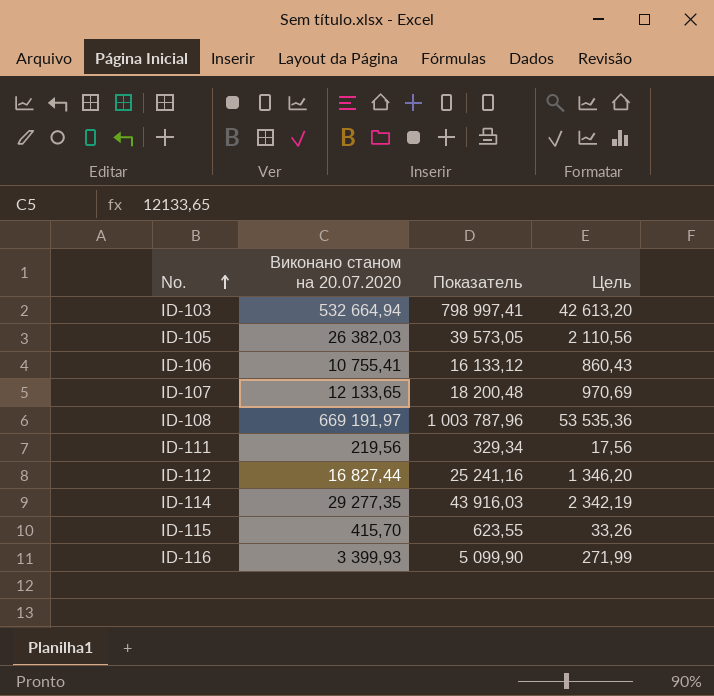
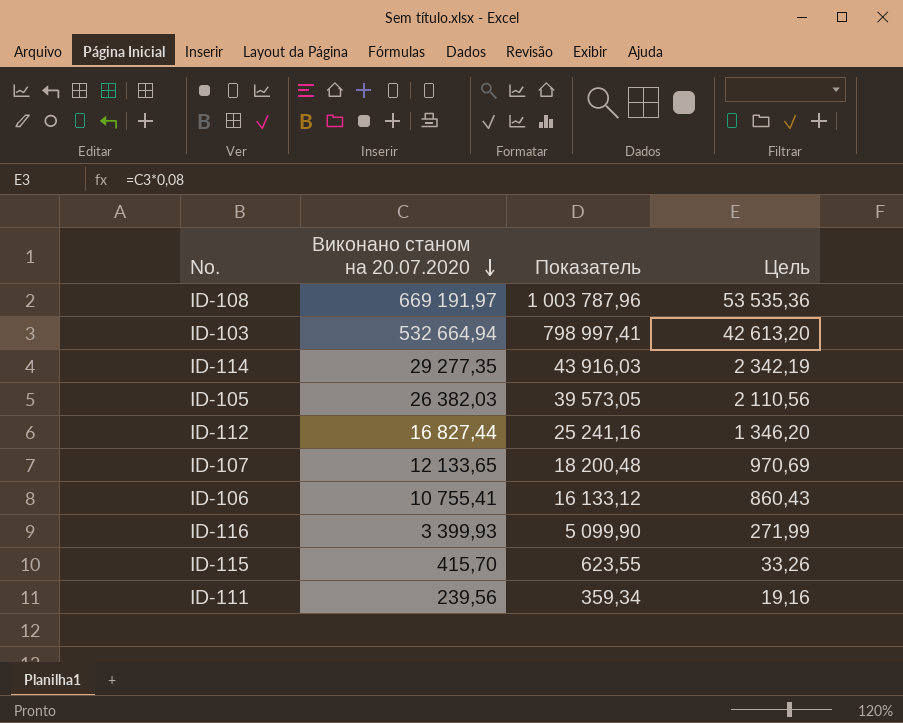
row order: No. ascending -> Виконано станом на 20.07.2020 descending
ID-111 | Виконано станом на 20.07.2020: 219,56 -> 239,56
ID-111 | Показатель: 329,34 -> 359,34
ID-111 | Цель: 17,56 -> 19,16

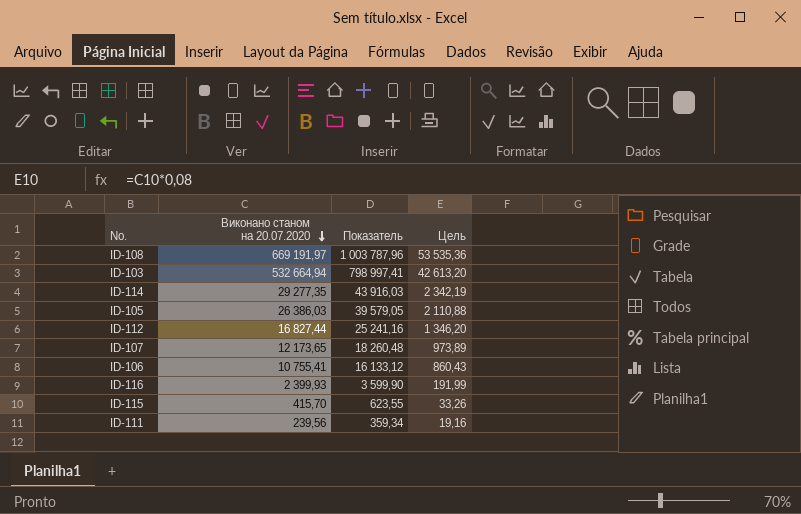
ID-105 | Виконано станом на 20.07.2020: 26 382,03 -> 26 386,03
ID-105 | Показатель: 39 573,05 -> 39 579,05
ID-105 | Цель: 2 110,56 -> 2 110,88
ID-107 | Виконано станом на 20.07.2020: 12 133,65 -> 12 173,65
ID-107 | Показатель: 18 200,48 -> 18 260,48
ID-107 | Цель: 970,69 -> 973,89
ID-116 | Виконано станом на 20.07.2020: 3 399,93 -> 2 399,93
ID-116 | Показатель: 5 099,90 -> 3 599,90
ID-116 | Цель: 271,99 -> 191,99

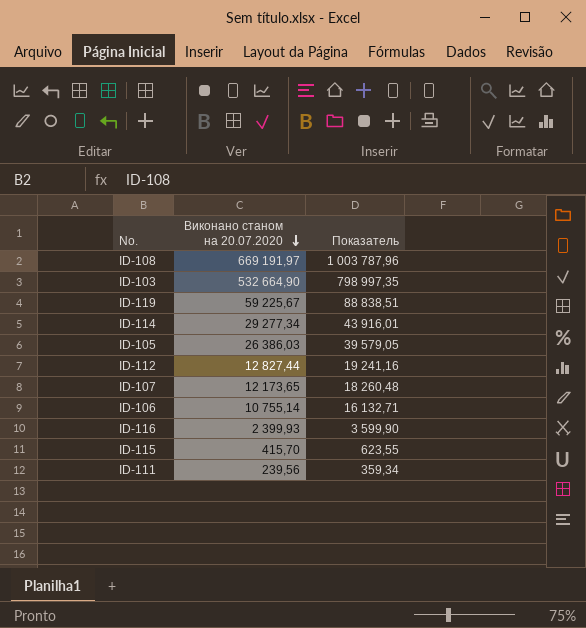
column Цель | formula: [Виконано станом на 20.07.2020] * 0,08 -> none
ID-103 | Виконано станом на 20.07.2020: 532 664,94 -> 532 664,90
ID-103 | Показатель: 798 997,41 -> 798 997,35
row ID-119: none -> 59 225,67 | 88 838,51
ID-114 | Виконано станом на 20.07.2020: 29 277,35 -> 29 277,34
ID-114 | Показатель: 43 916,03 -> 43 916,01
ID-112 | Виконано станом на 20.07.2020: 16 827,44 -> 12 827,44
ID-112 | Показатель: 25 241,16 -> 19 241,16
ID-106 | Виконано станом на 20.07.2020: 10 755,41 -> 10 755,14
ID-106 | Показатель: 16 133,12 -> 16 132,71

